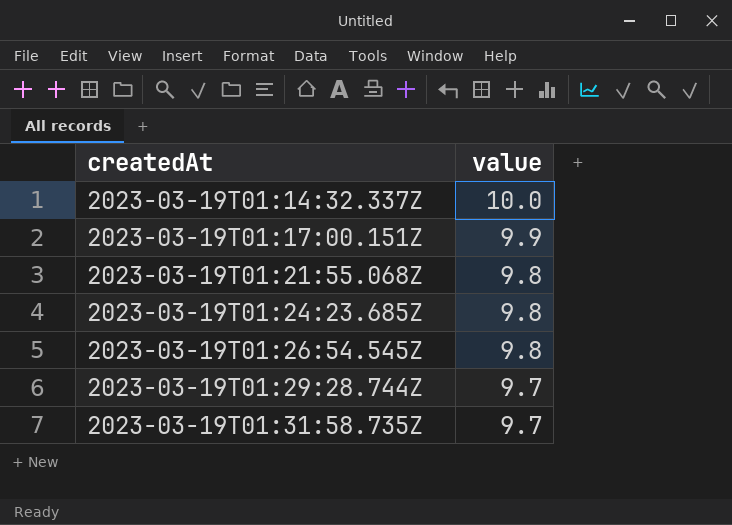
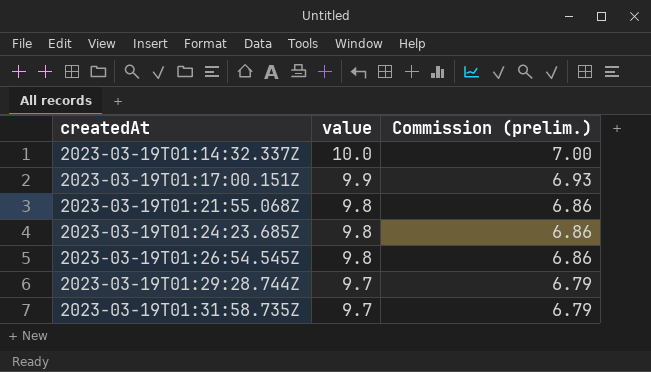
column Commission (prelim.) | formula: none -> [value] * 0.7

